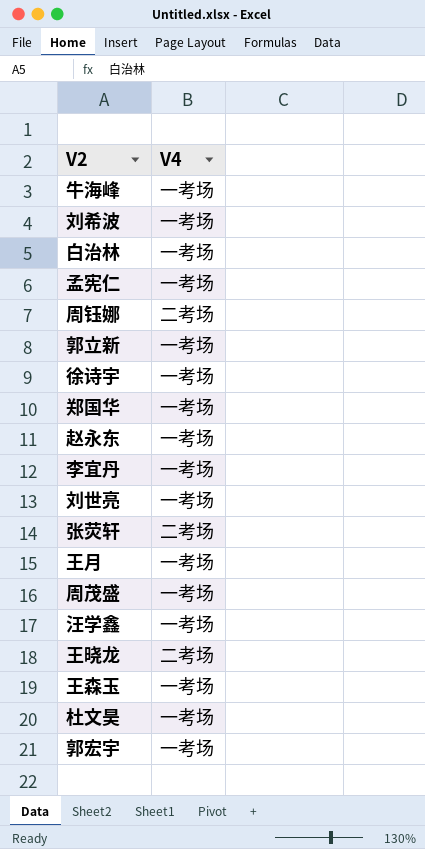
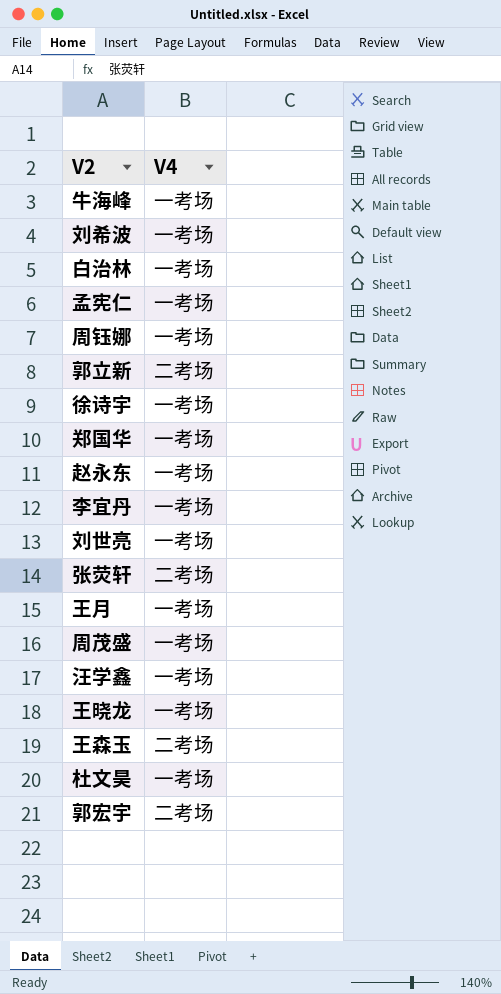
周钰娜 | V4: 二考场 -> 一考场
郭立新 | V4: 一考场 -> 二考场
王晓龙 | V4: 二考场 -> 一考场
王森玉 | V4: 一考场 -> 二考场
郭宏宇 | V4: 一考场 -> 二考场

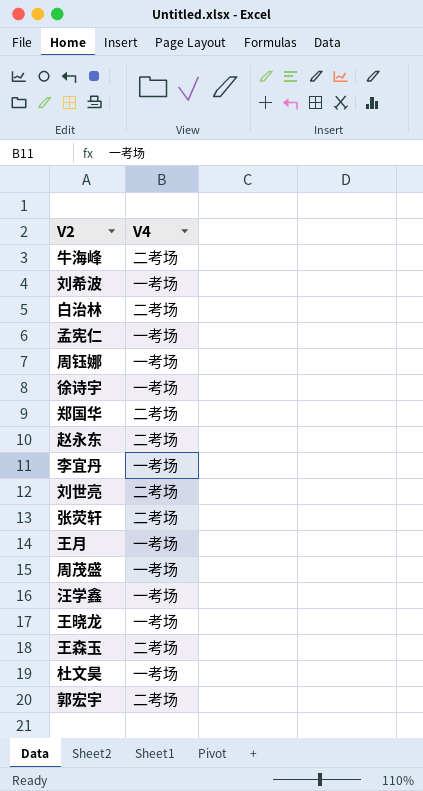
row 郭立新: 二考场 -> none
牛海峰 | V4: 一考场 -> 二考场
白治林 | V4: 一考场 -> 二考场
郑国华 | V4: 一考场 -> 二考场
赵永东 | V4: 一考场 -> 二考场
刘世亮 | V4: 一考场 -> 二考场

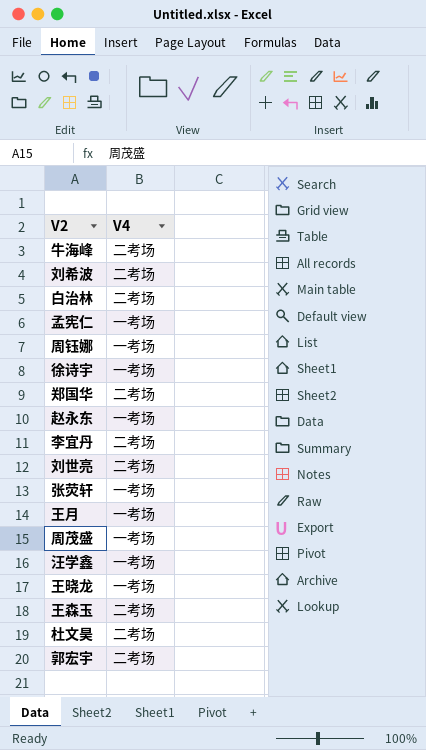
刘希波 | V4: 一考场 -> 二考场
赵永东 | V4: 二考场 -> 一考场
李宜丹 | V4: 一考场 -> 二考场
张荧轩 | V4: 二考场 -> 一考场
杜文昊 | V4: 一考场 -> 二考场

